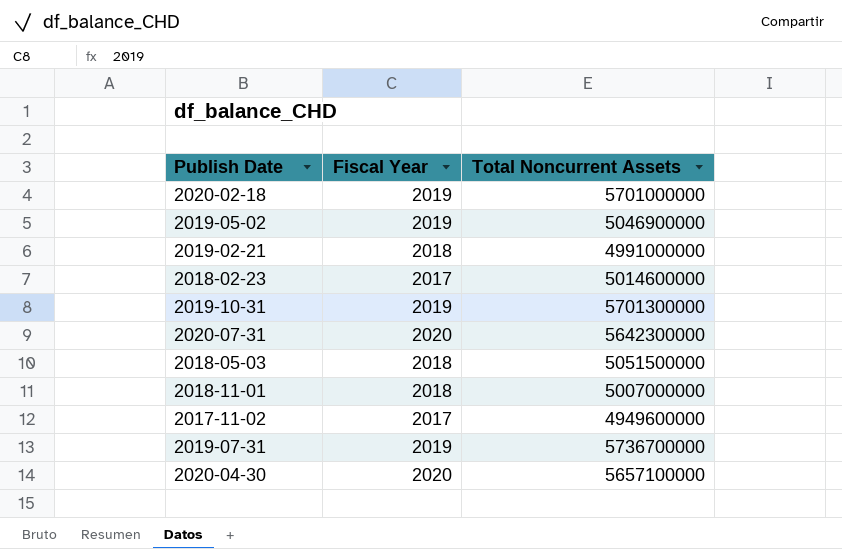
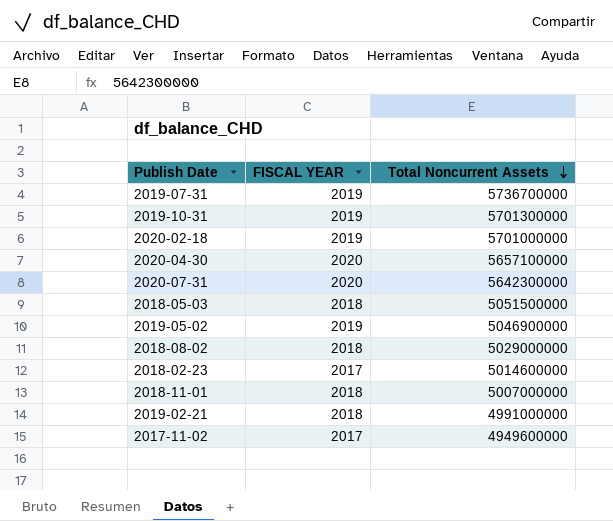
row order: none -> Total Noncurrent Assets descending
column name: Fiscal Year -> FISCAL YEAR
row 2018-08-02: none -> 2018 | 5029000000

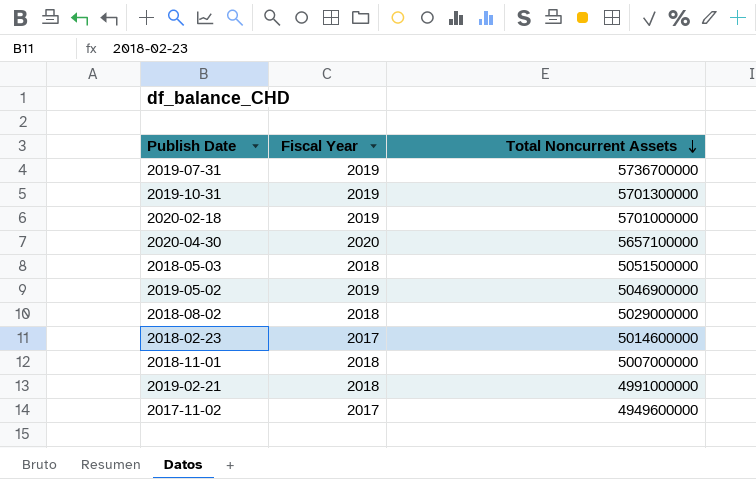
column name: FISCAL YEAR -> Fiscal Year
row 2020-07-31: 2020 | 5642300000 -> none

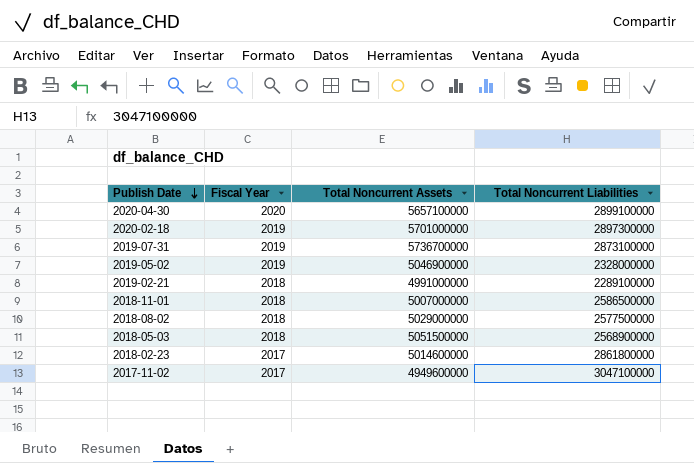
row order: Total Noncurrent Assets descending -> Publish Date descending
column Total Noncurrent Liabilities | position: none -> 4
row 2019-10-31: 2019 | 5701300000 -> none

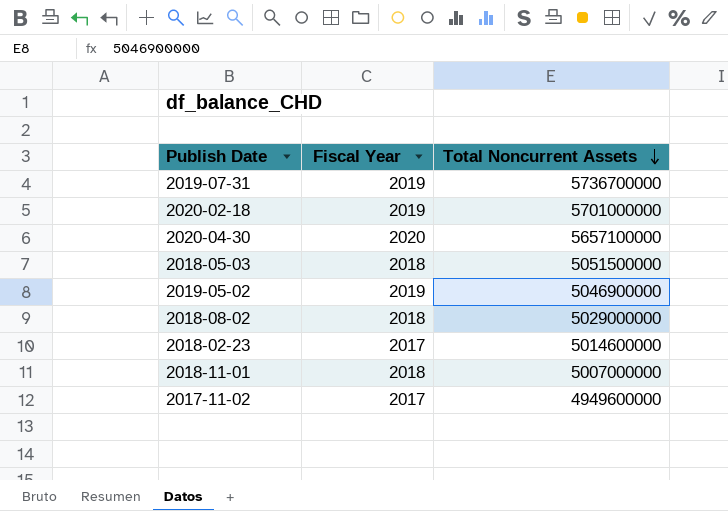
row order: Publish Date descending -> Total Noncurrent Assets descending
column Total Noncurrent Liabilities | position: 4 -> none
row 2019-02-21: 2018 | 4991000000 | 2289100000 -> none

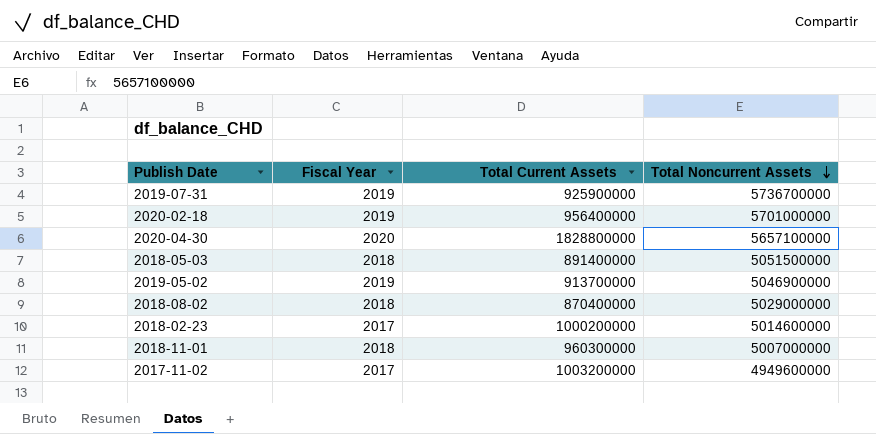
column Total Current Assets | position: none -> 3

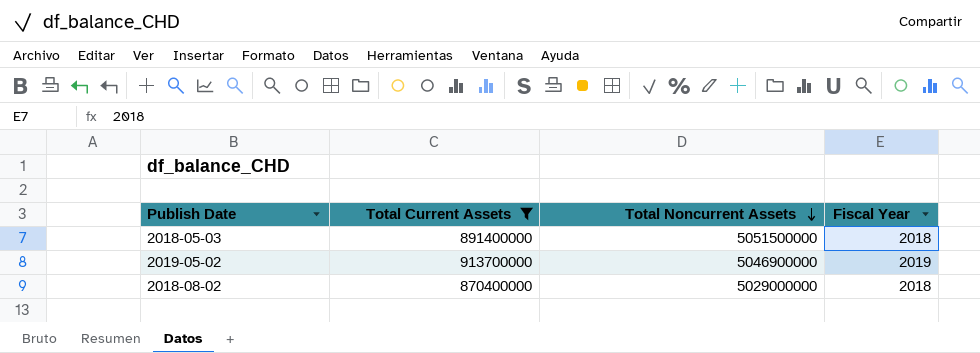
filter: none -> Total Current Assets <= 913700000
column Fiscal Year | position: 2 -> 4

